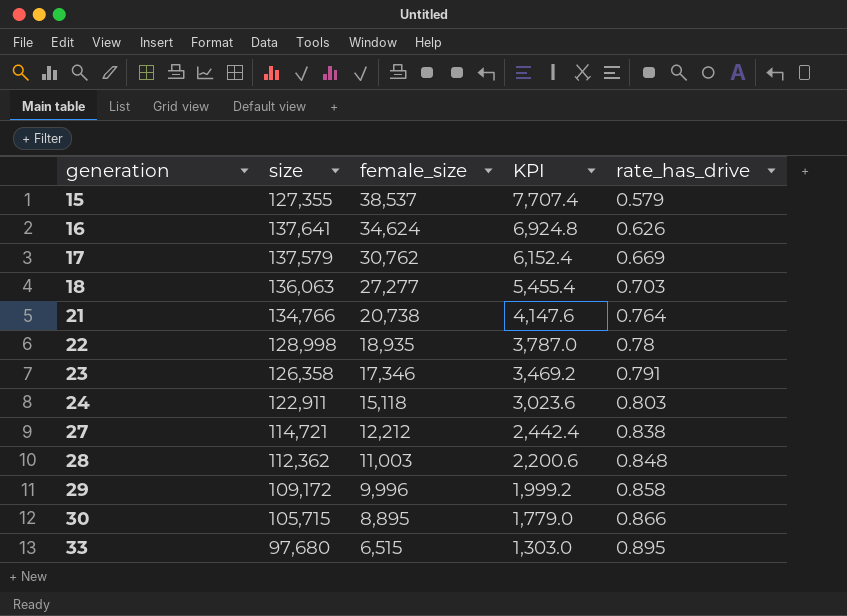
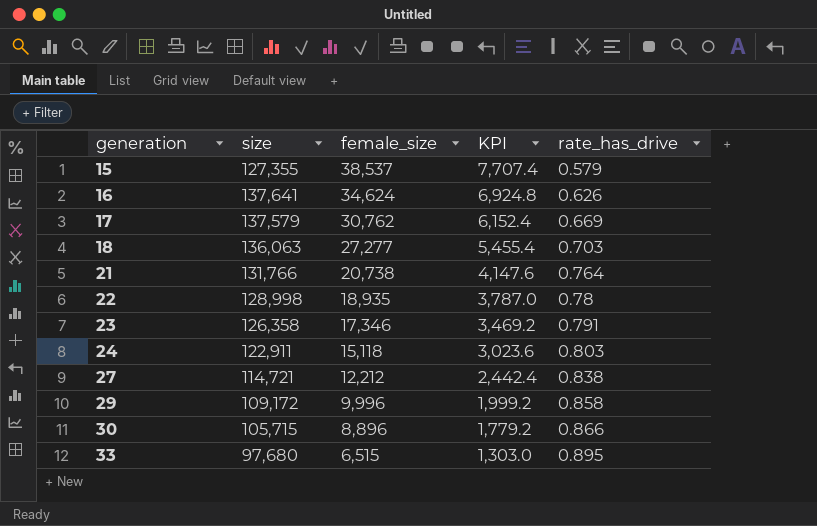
row 28: 112,362 | 11,003 | 2,200.6 | 0.848 -> none
21 | size: 134,766 -> 131,766
30 | female_size: 8,895 -> 8,896
30 | KPI: 1,779.0 -> 1,779.2

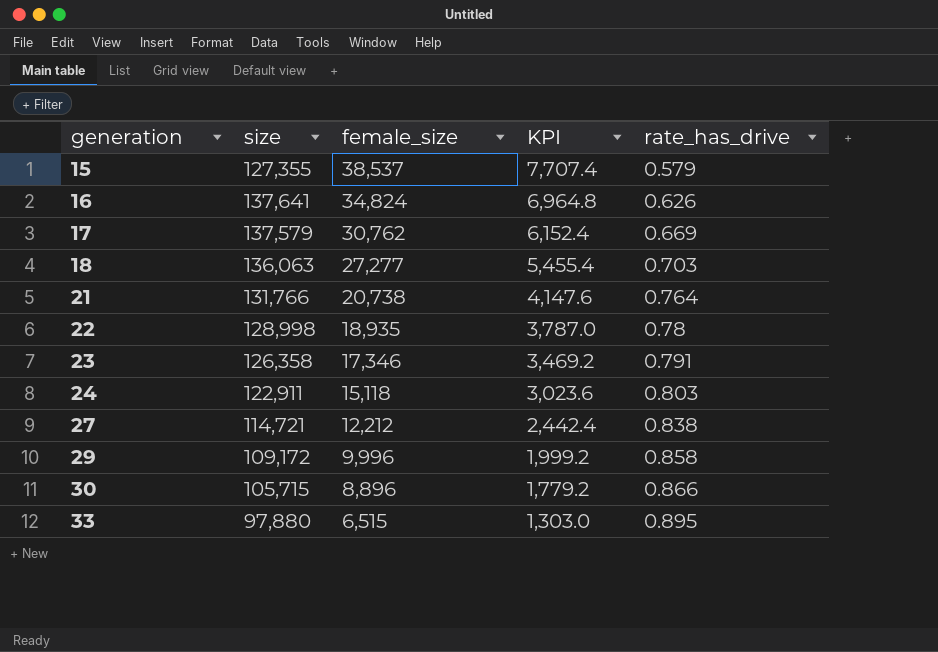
16 | female_size: 34,624 -> 34,824
16 | KPI: 6,924.8 -> 6,964.8
33 | size: 97,680 -> 97,880

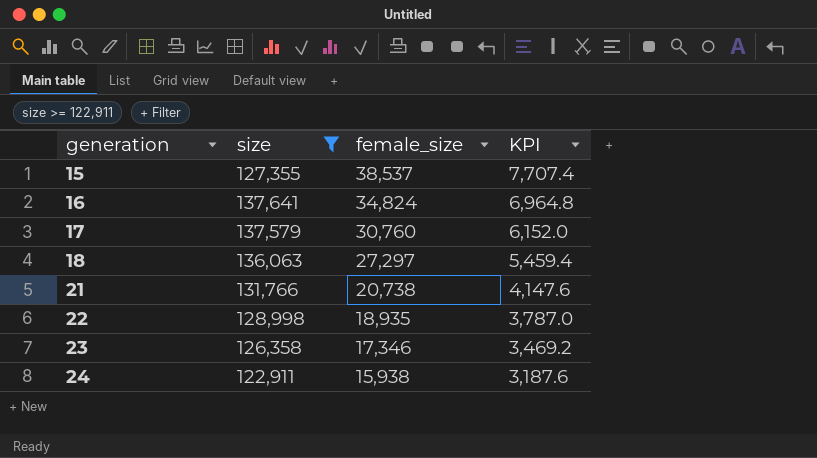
filter: none -> size >= 122,911
column rate_has_drive | position: 5 -> none
17 | female_size: 30,762 -> 30,760
17 | KPI: 6,152.4 -> 6,152.0
18 | female_size: 27,277 -> 27,297
18 | KPI: 5,455.4 -> 5,459.4
24 | female_size: 15,118 -> 15,938
24 | KPI: 3,023.6 -> 3,187.6

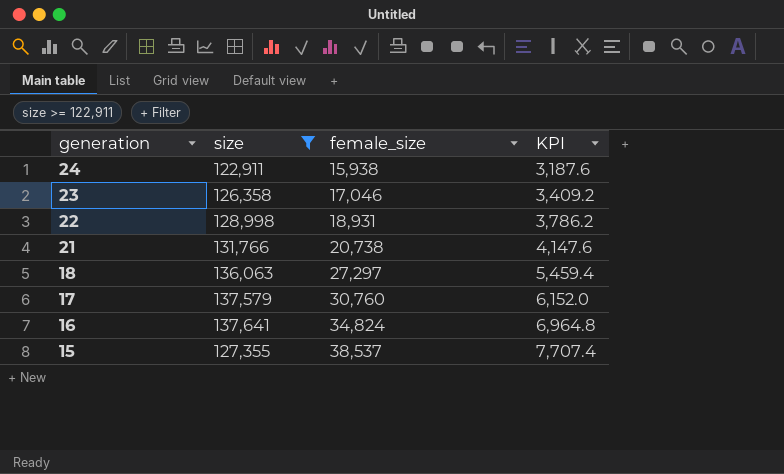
row order: generation ascending -> generation descending
23 | female_size: 17,346 -> 17,046
23 | KPI: 3,469.2 -> 3,409.2
22 | female_size: 18,935 -> 18,931
22 | KPI: 3,787.0 -> 3,786.2

